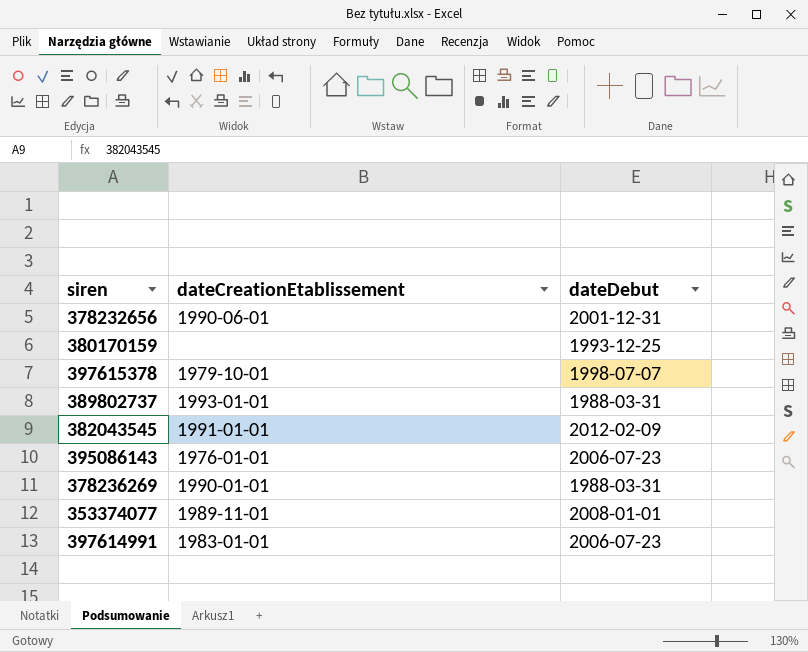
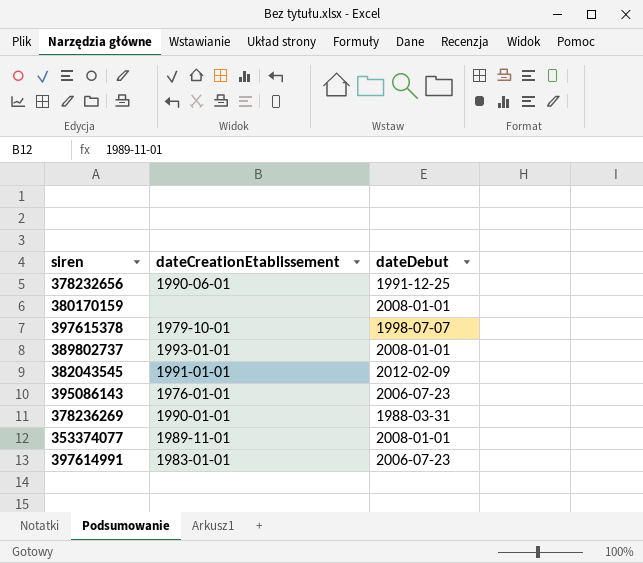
378232656 | dateDebut: 2001-12-31 -> 1991-12-25
380170159 | dateDebut: 1993-12-25 -> 2008-01-01
389802737 | dateDebut: 1988-03-31 -> 2008-01-01

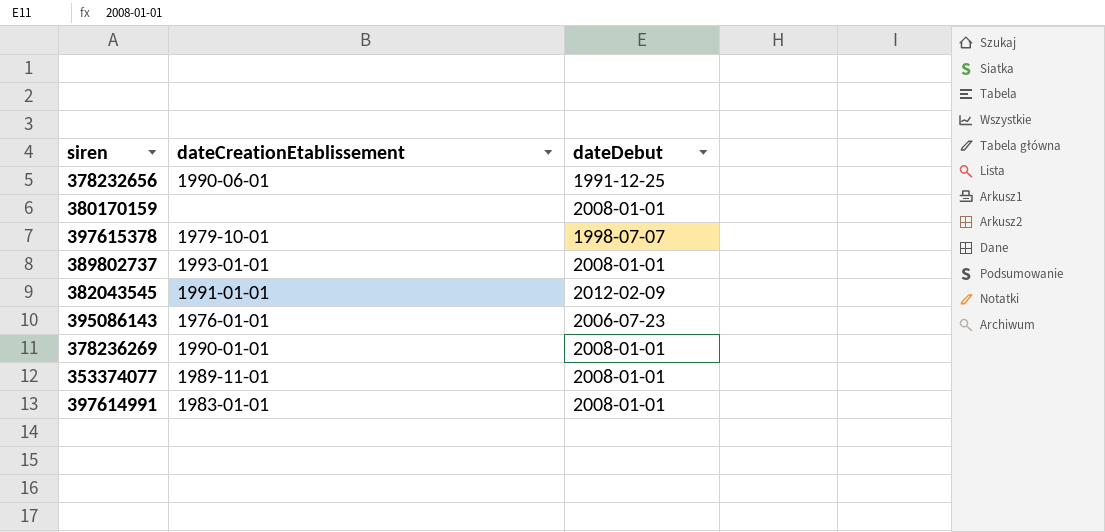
378236269 | dateDebut: 1988-03-31 -> 2008-01-01
397614991 | dateDebut: 2006-07-23 -> 2008-01-01

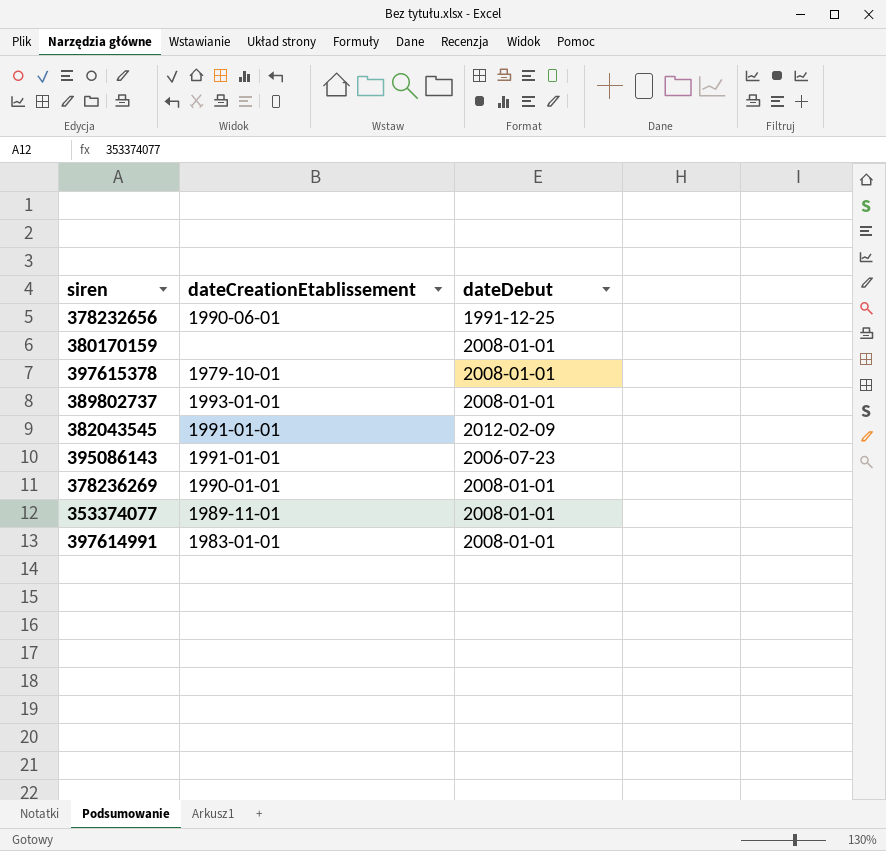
397615378 | dateDebut: 1998-07-07 -> 2008-01-01
395086143 | dateCreationEtablissement: 1976-01-01 -> 1991-01-01

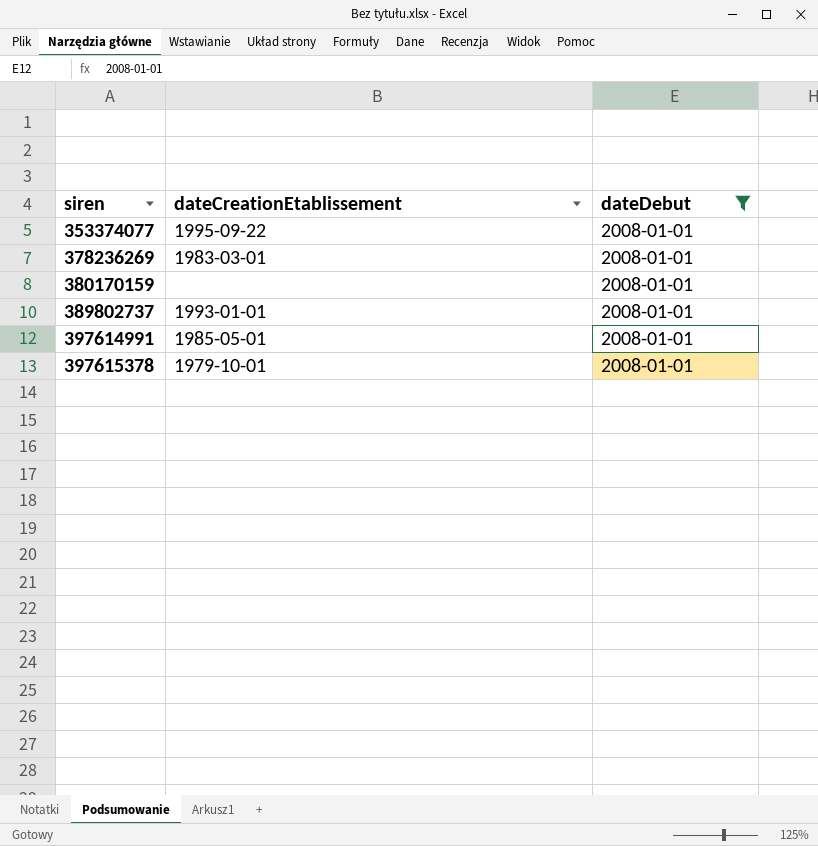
filter: none -> dateDebut = 2008-01-01
row order: none -> siren ascending
353374077 | dateCreationEtablissement: 1989-11-01 -> 1995-09-22
378236269 | dateCreationEtablissement: 1990-01-01 -> 1983-03-01
397614991 | dateCreationEtablissement: 1983-01-01 -> 1985-05-01

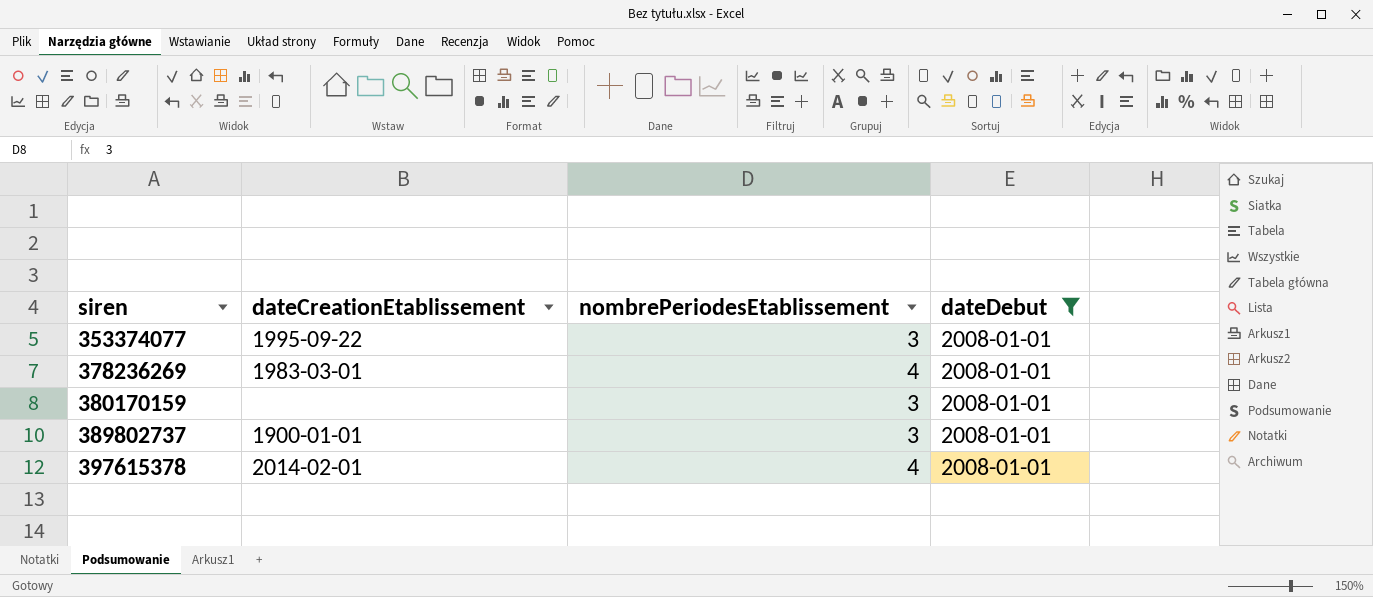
column nombrePeriodesEtablissement | position: none -> 3
row 397614991: 1985-05-01 | 2008-01-01 -> none
389802737 | dateCreationEtablissement: 1993-01-01 -> 1900-01-01
397615378 | dateCreationEtablissement: 1979-10-01 -> 2014-02-01

